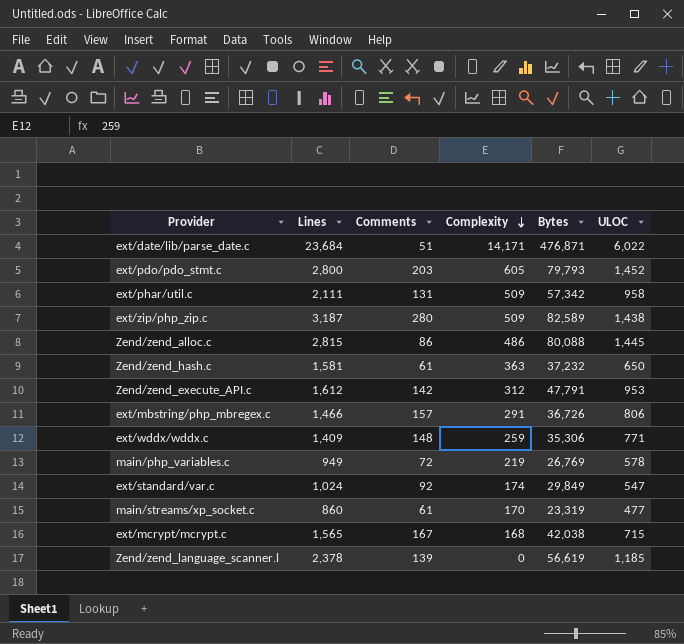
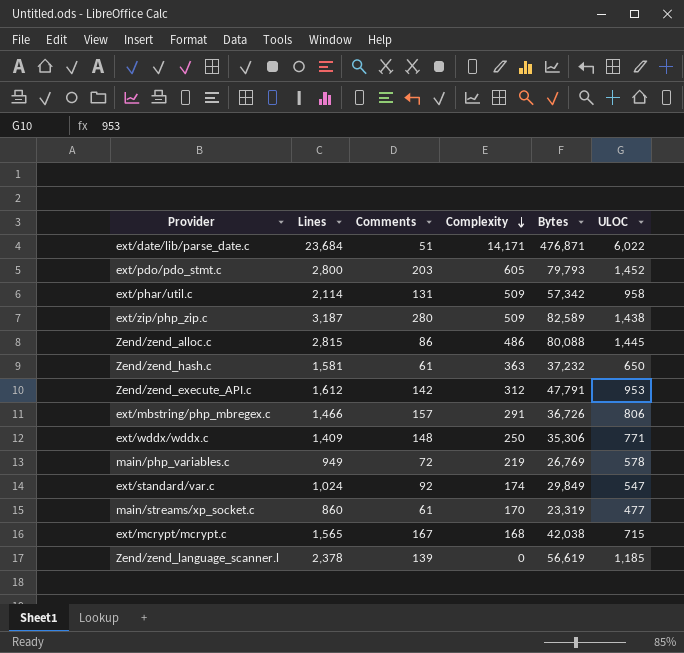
ext/phar/util.c | Lines: 2,111 -> 2,114
ext/wddx/wddx.c | Complexity: 259 -> 250

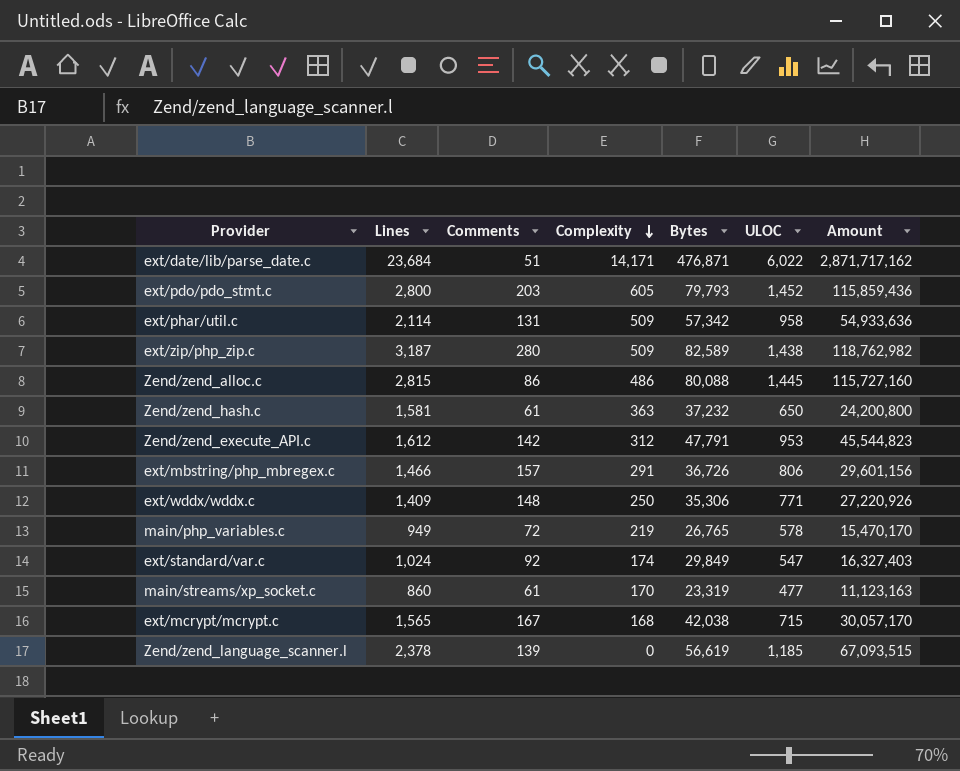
column Amount | formula: none -> [Bytes] * [ULOC]
main/php_variables.c | Bytes: 26,769 -> 26,765

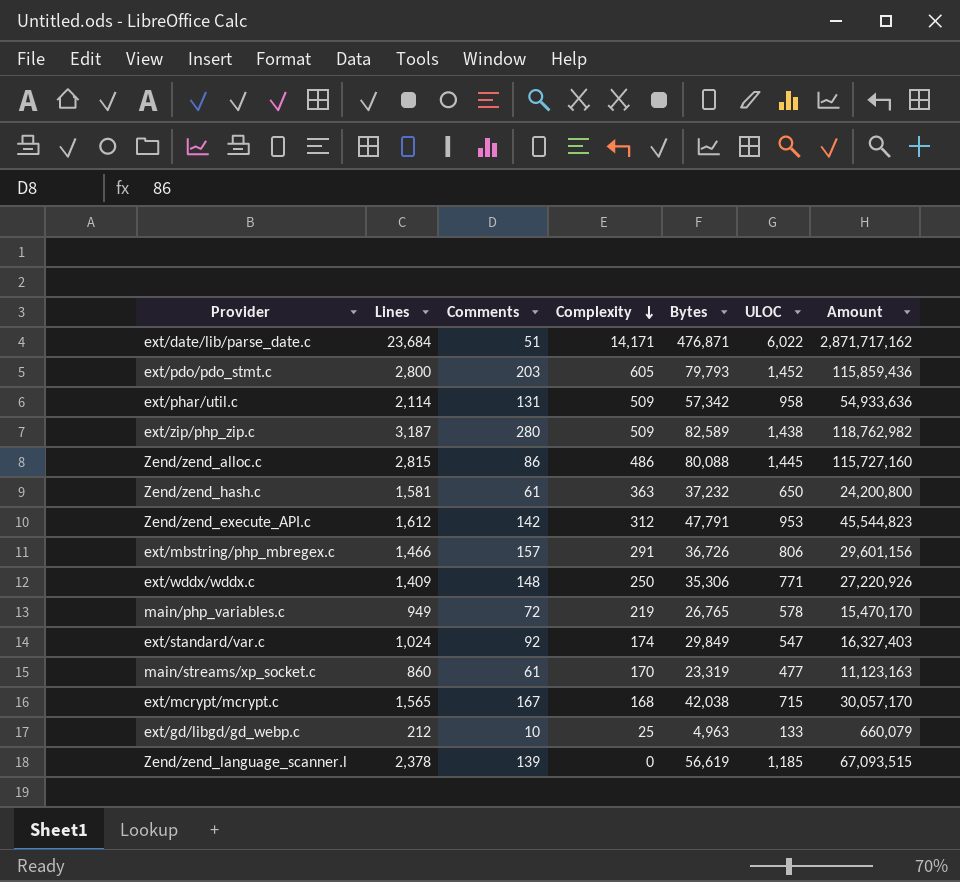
row ext/gd/libgd/gd_webp.c: none -> 212 | 10 | 25 | 4,963 | 133 | 660,079

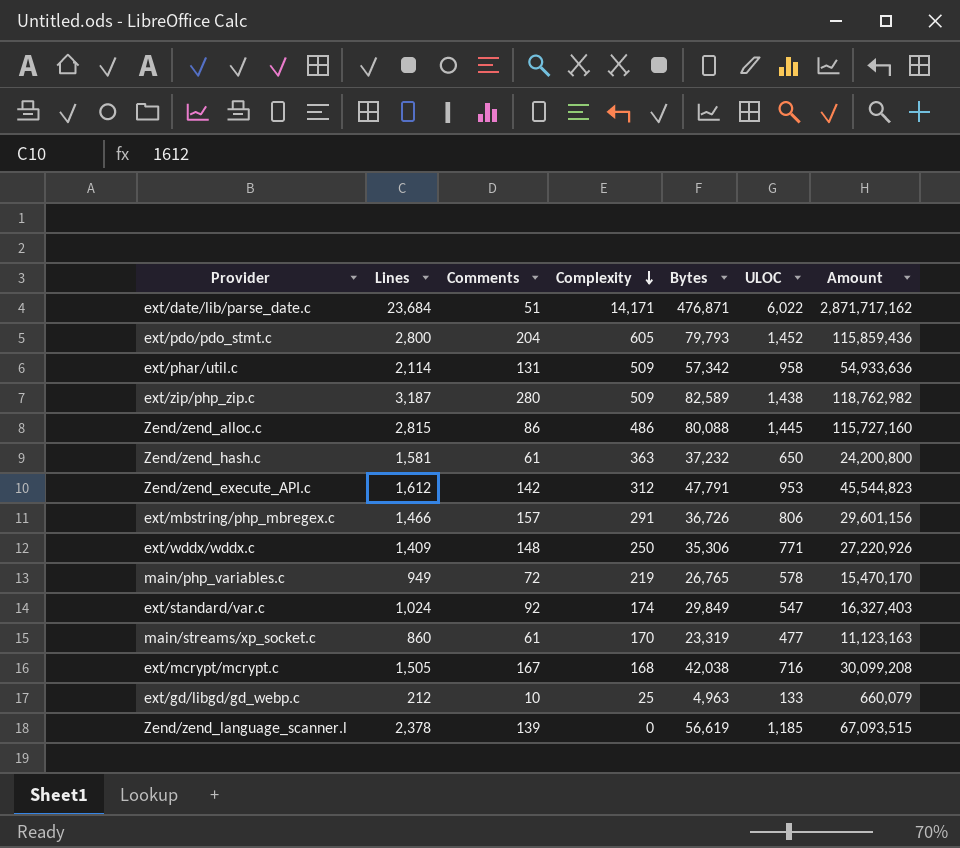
ext/pdo/pdo_stmt.c | Comments: 203 -> 204
ext/mcrypt/mcrypt.c | Lines: 1,565 -> 1,505
ext/mcrypt/mcrypt.c | ULOC: 715 -> 716
ext/mcrypt/mcrypt.c | Amount: 30,057,170 -> 30,099,208

